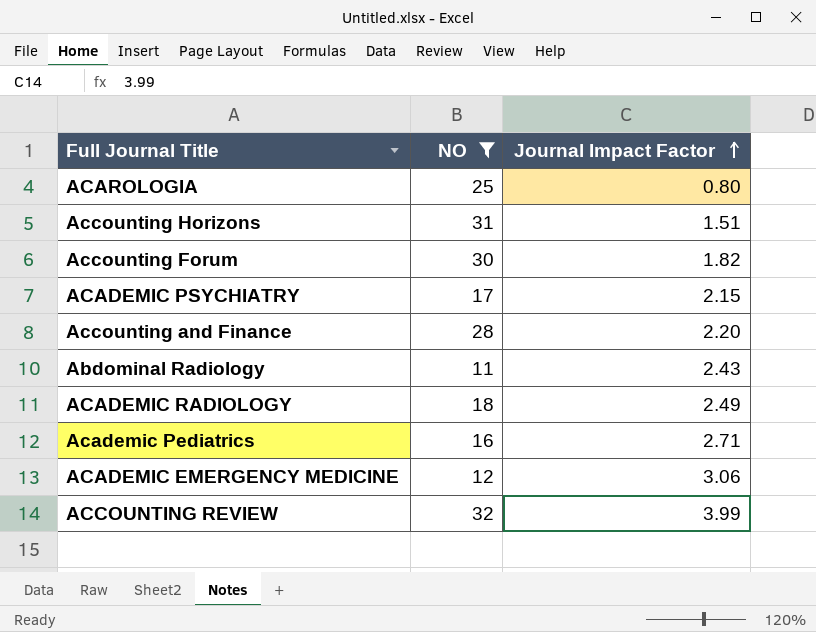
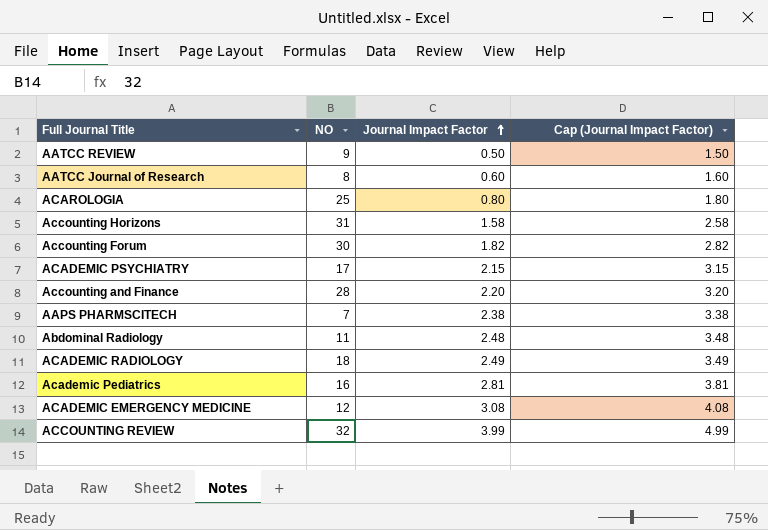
filter: NO >= 11 -> none
column Cap (Journal Impact Factor) | formula: none -> [Journal Impact Factor] + 1
Accounting Horizons | Journal Impact Factor: 1.51 -> 1.58
Abdominal Radiology | Journal Impact Factor: 2.43 -> 2.48
Academic Pediatrics | Journal Impact Factor: 2.71 -> 2.81
ACADEMIC EMERGENCY MEDICINE | Journal Impact Factor: 3.06 -> 3.08

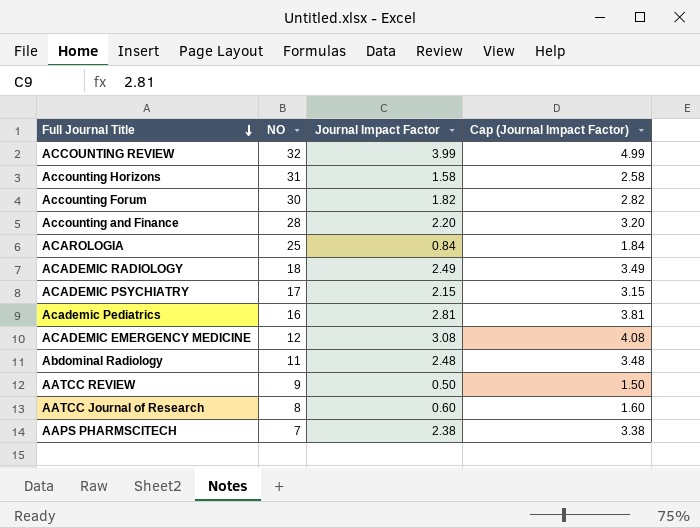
row order: Journal Impact Factor ascending -> Full Journal Title descending
ACAROLOGIA | Journal Impact Factor: 0.80 -> 0.84
ACAROLOGIA | Cap (Journal Impact Factor): 1.80 -> 1.84

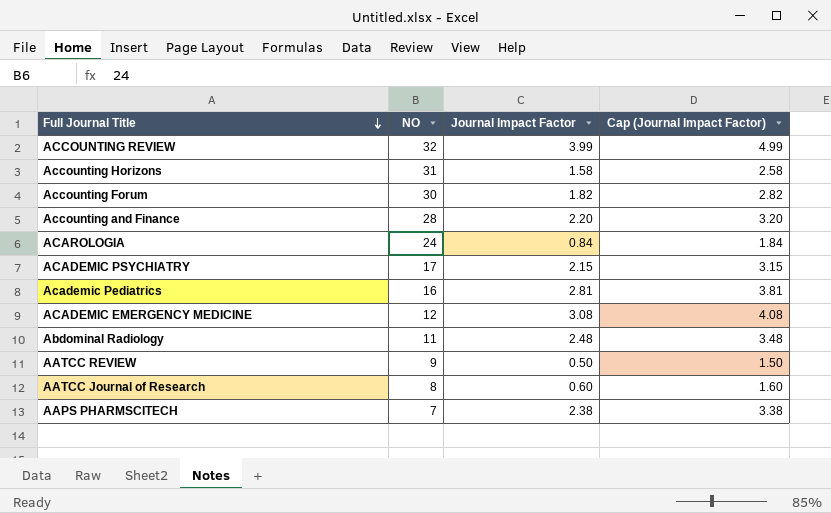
row ACADEMIC RADIOLOGY: 18 | 2.49 | 3.49 -> none
ACAROLOGIA | NO: 25 -> 24

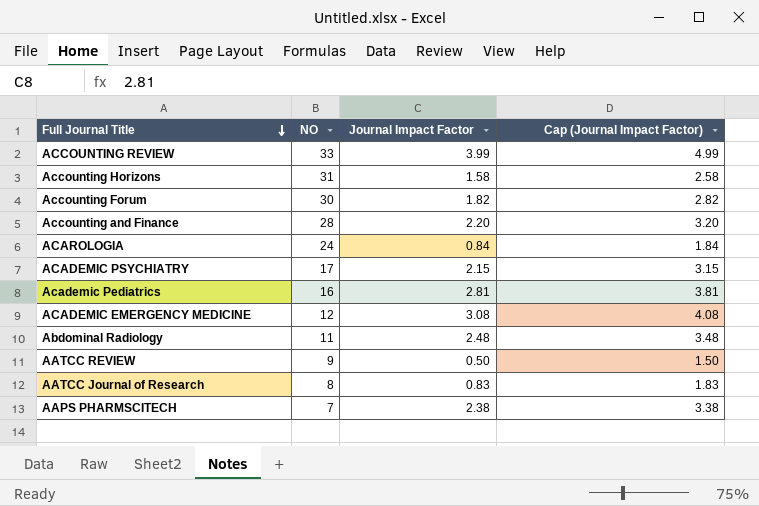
ACCOUNTING REVIEW | NO: 32 -> 33
AATCC Journal of Research | Journal Impact Factor: 0.60 -> 0.83
AATCC Journal of Research | Cap (Journal Impact Factor): 1.60 -> 1.83

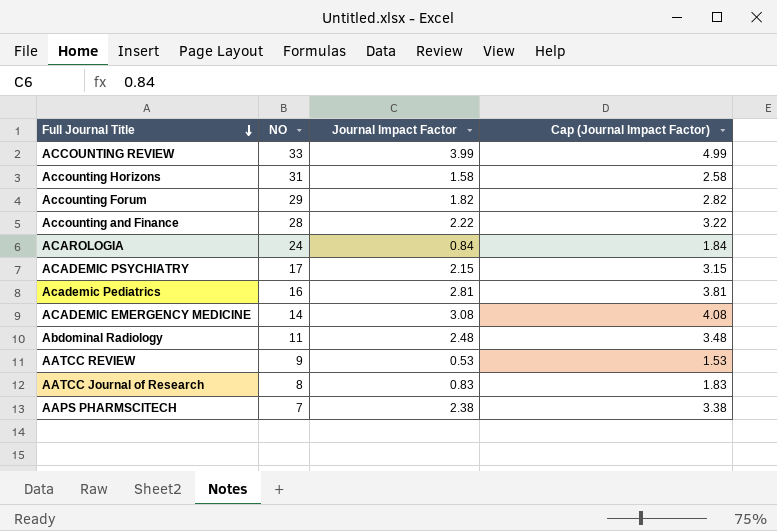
Accounting Forum | NO: 30 -> 29
Accounting and Finance | Journal Impact Factor: 2.20 -> 2.22
Accounting and Finance | Cap (Journal Impact Factor): 3.20 -> 3.22
ACADEMIC EMERGENCY MEDICINE | NO: 12 -> 14
AATCC REVIEW | Journal Impact Factor: 0.50 -> 0.53
AATCC REVIEW | Cap (Journal Impact Factor): 1.50 -> 1.53

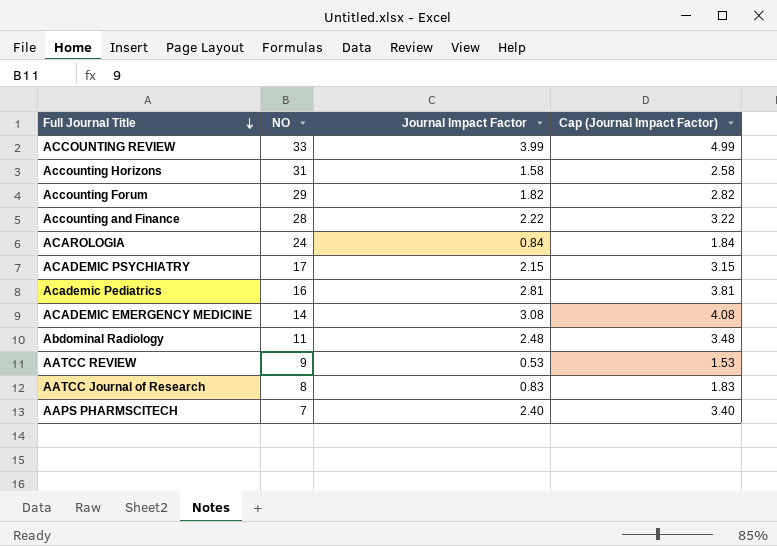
AAPS PHARMSCITECH | Journal Impact Factor: 2.38 -> 2.40
AAPS PHARMSCITECH | Cap (Journal Impact Factor): 3.38 -> 3.40

